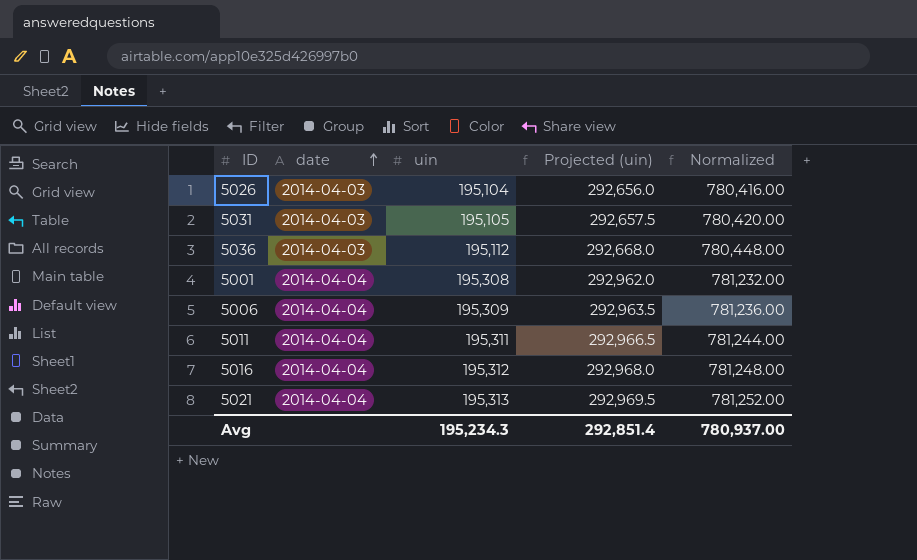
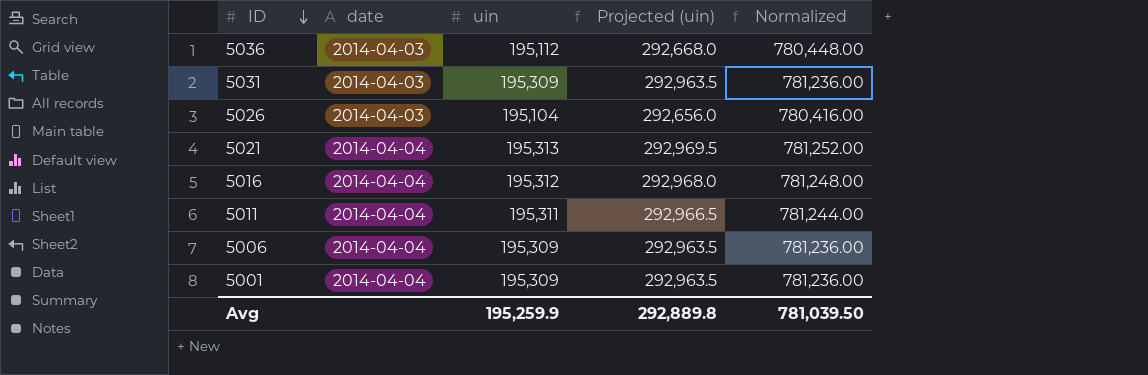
row order: date ascending -> ID descending
5031 | uin: 195,105 -> 195,309
5031 | Projected (uin): 292,657.5 -> 292,963.5
5031 | Normalized: 780,420.00 -> 781,236.00
5001 | uin: 195,308 -> 195,309
5001 | Projected (uin): 292,962.0 -> 292,963.5
5001 | Normalized: 781,232.00 -> 781,236.00
Avg | uin: 195,234.3 -> 195,259.9
Avg | Projected (uin): 292,851.4 -> 292,889.8
Avg | Normalized: 780,937.00 -> 781,039.50

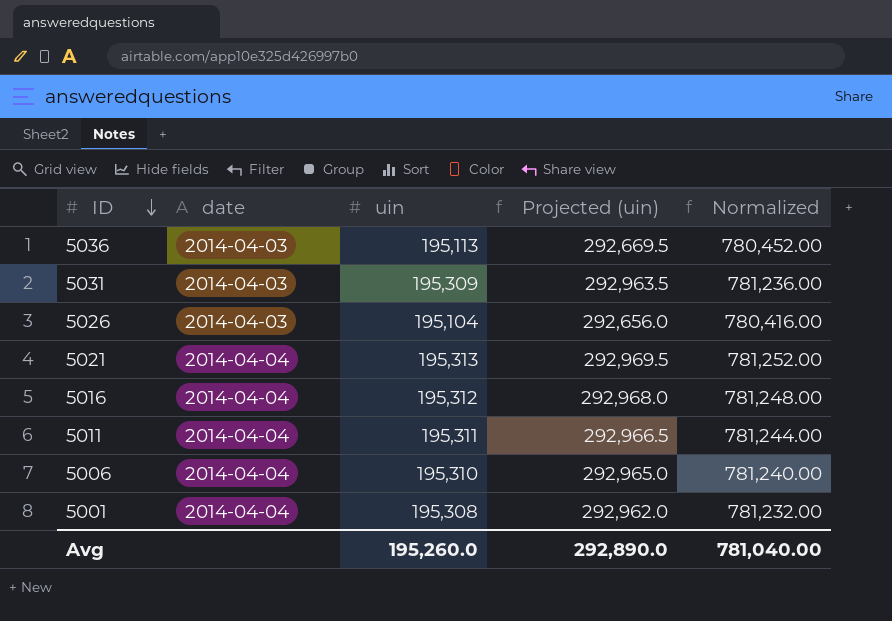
5036 | uin: 195,112 -> 195,113
5036 | Projected (uin): 292,668.0 -> 292,669.5
5036 | Normalized: 780,448.00 -> 780,452.00
5006 | uin: 195,309 -> 195,310
5006 | Projected (uin): 292,963.5 -> 292,965.0
5006 | Normalized: 781,236.00 -> 781,240.00
5001 | uin: 195,309 -> 195,308
5001 | Projected (uin): 292,963.5 -> 292,962.0
5001 | Normalized: 781,236.00 -> 781,232.00
Avg | uin: 195,259.9 -> 195,260.0
Avg | Projected (uin): 292,889.8 -> 292,890.0
Avg | Normalized: 781,039.50 -> 781,040.00

